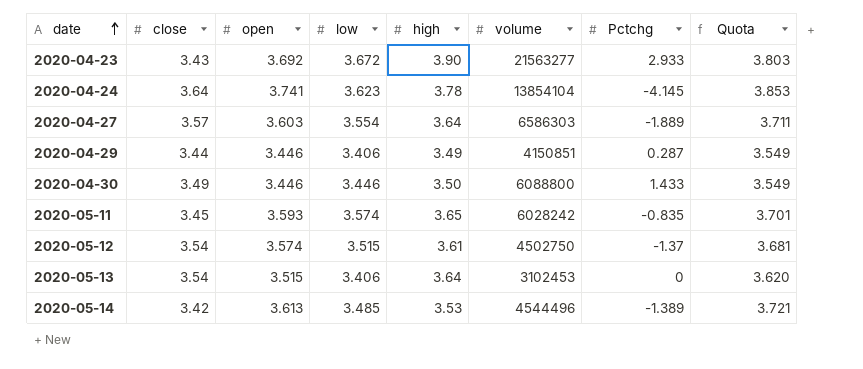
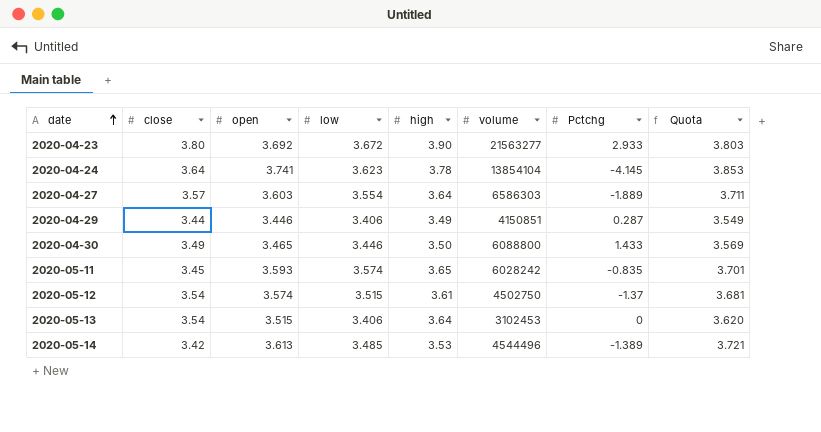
2020-04-23 | close: 3.43 -> 3.80
2020-04-30 | open: 3.446 -> 3.465
2020-04-30 | Quota: 3.549 -> 3.569

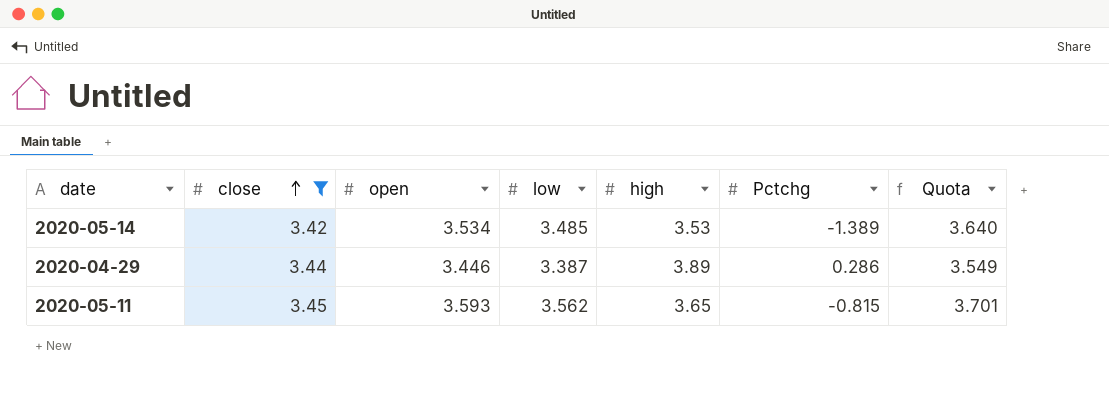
filter: none -> close <= 3.45
row order: date ascending -> close ascending
column volume | position: 6 -> none
2020-05-14 | open: 3.613 -> 3.534
2020-05-14 | Quota: 3.721 -> 3.640
2020-04-29 | low: 3.406 -> 3.387
2020-04-29 | high: 3.49 -> 3.89
2020-04-29 | Pctchg: 0.287 -> 0.286
2020-05-11 | low: 3.574 -> 3.562
2020-05-11 | Pctchg: -0.835 -> -0.815

